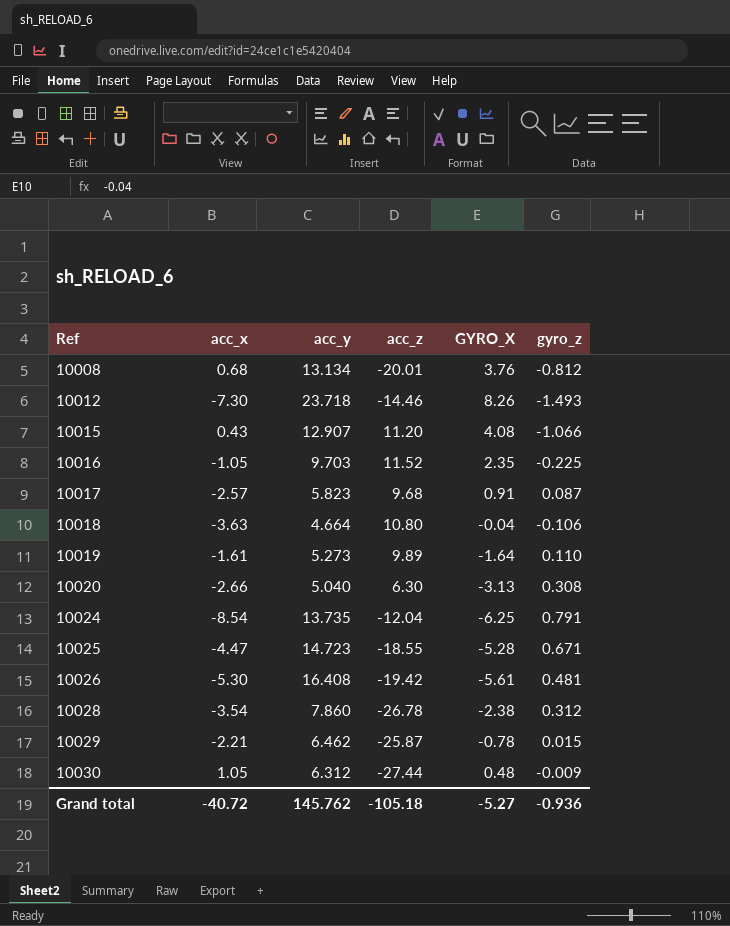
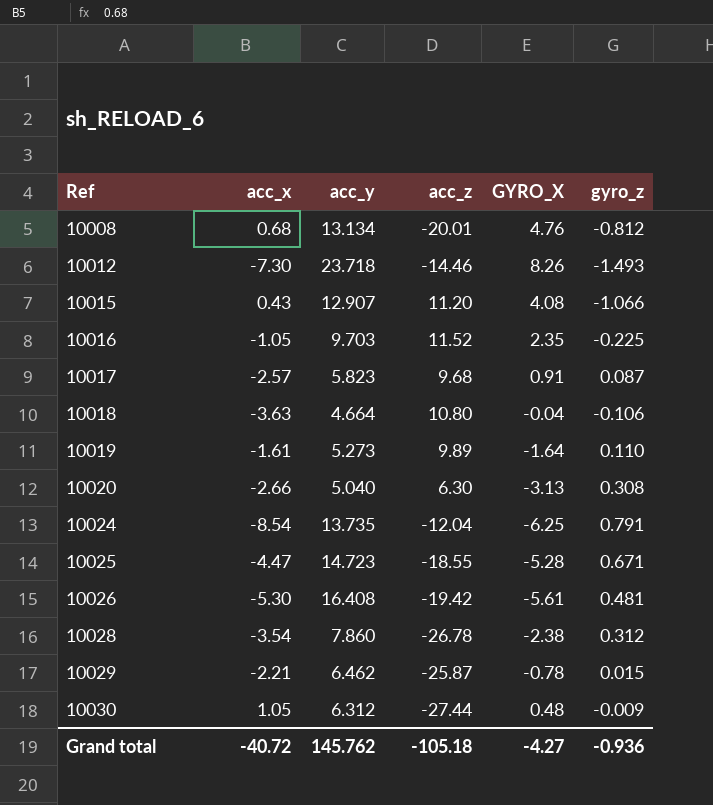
10008 | GYRO_X: 3.76 -> 4.76
Grand total | GYRO_X: -5.27 -> -4.27

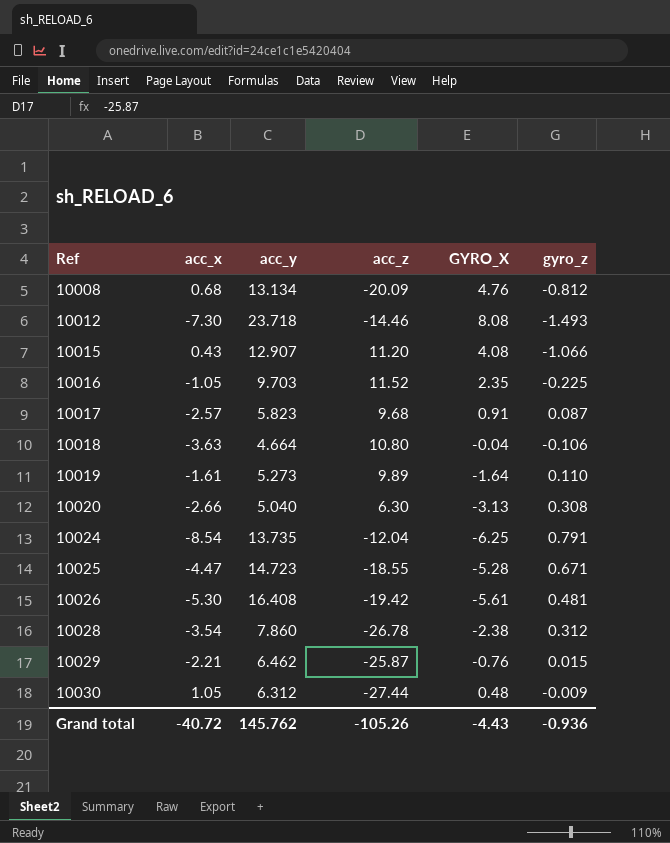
10008 | acc_z: -20.01 -> -20.09
10012 | GYRO_X: 8.26 -> 8.08
10029 | GYRO_X: -0.78 -> -0.76
Grand total | acc_z: -105.18 -> -105.26
Grand total | GYRO_X: -4.27 -> -4.43

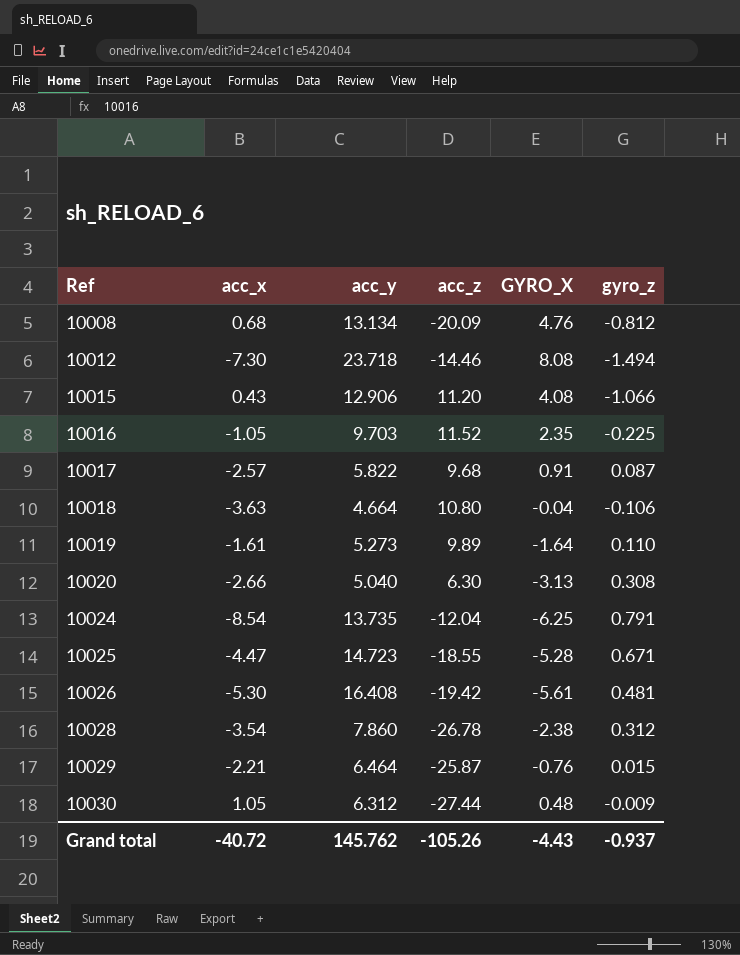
10012 | gyro_z: -1.493 -> -1.494
10015 | acc_y: 12.907 -> 12.906
10017 | acc_y: 5.823 -> 5.822
10029 | acc_y: 6.462 -> 6.464
Grand total | gyro_z: -0.936 -> -0.937

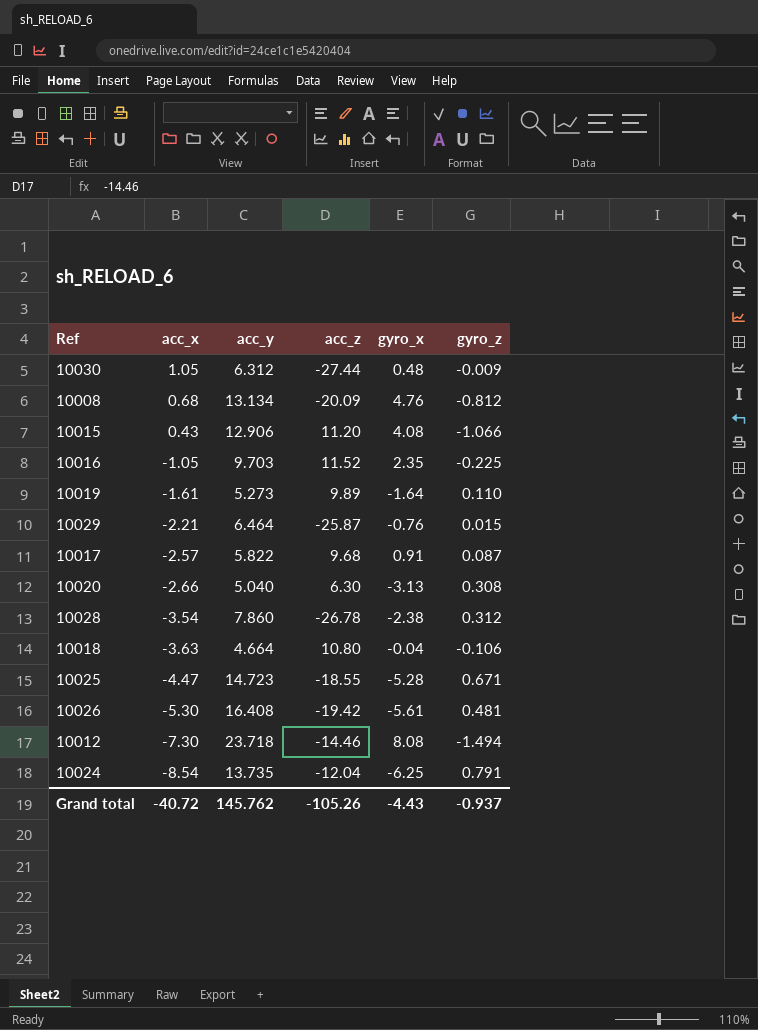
row order: Ref ascending -> acc_x descending
column name: GYRO_X -> gyro_x

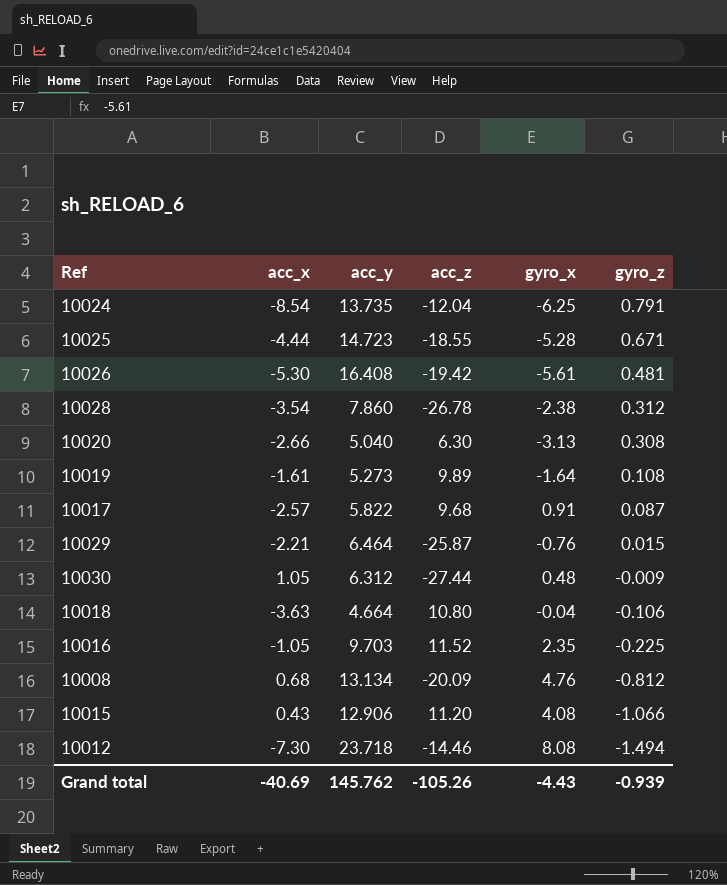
row order: acc_x descending -> gyro_z descending
10025 | acc_x: -4.47 -> -4.44
10019 | gyro_z: 0.110 -> 0.108
Grand total | acc_x: -40.72 -> -40.69
Grand total | gyro_z: -0.937 -> -0.939

